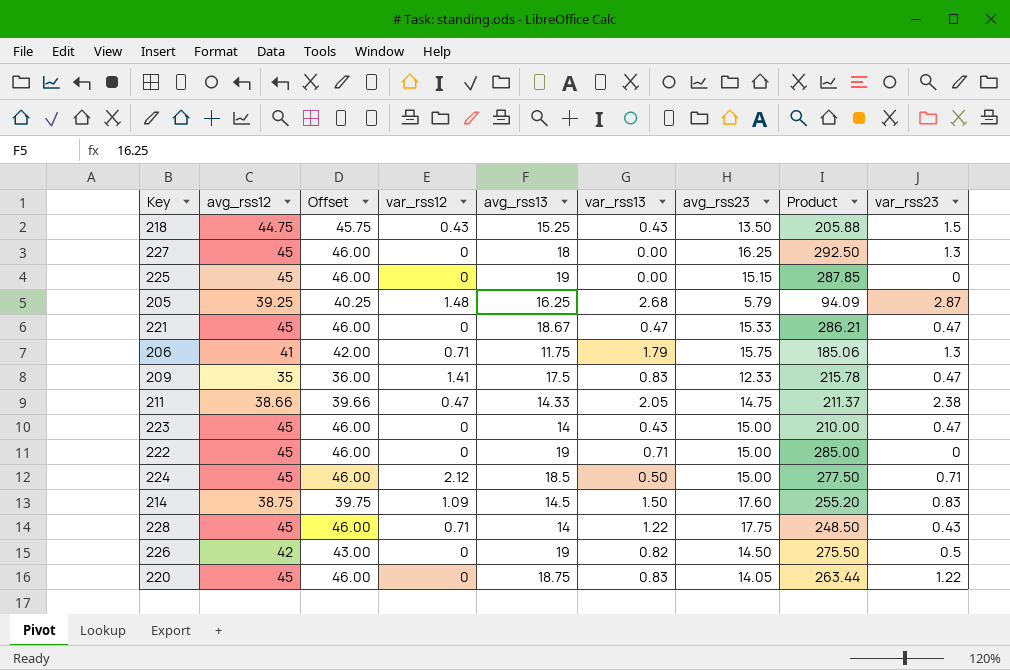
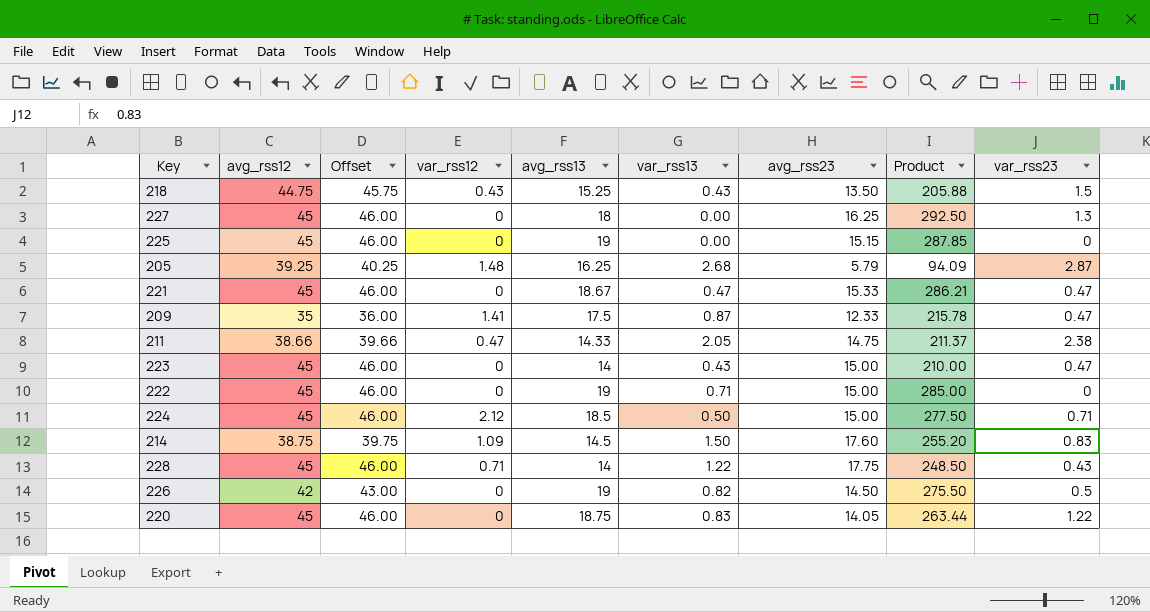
row 206: 41 | 42.00 | 0.71 | 11.75 | 1.79 | 15.75 | 185.06 | 1.3 -> none
209 | var_rss13: 0.83 -> 0.87

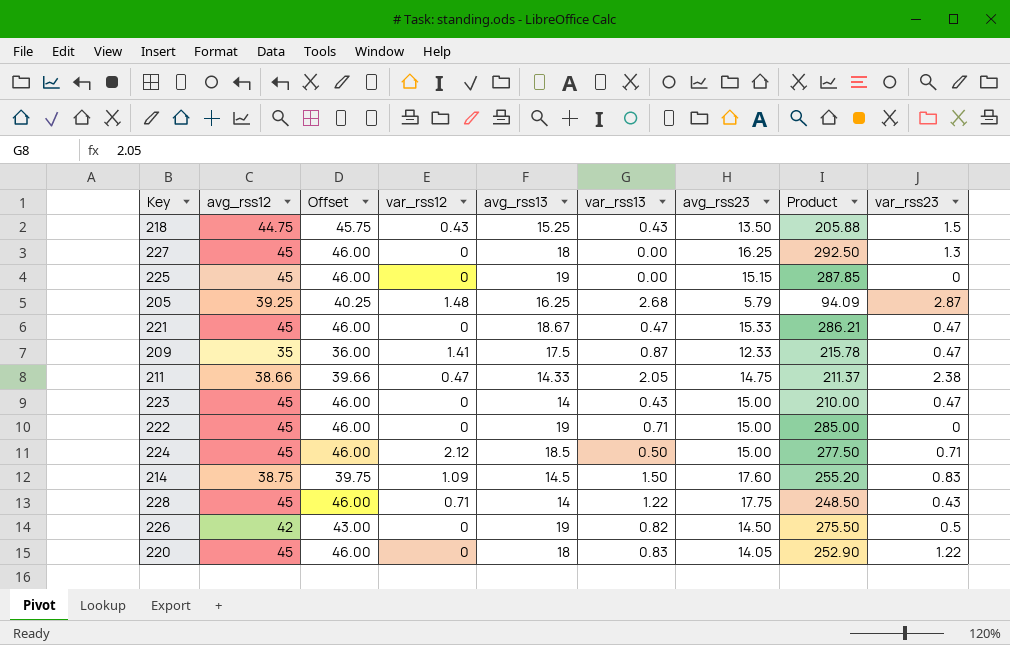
220 | avg_rss13: 18.75 -> 18
220 | Product: 263.44 -> 252.90

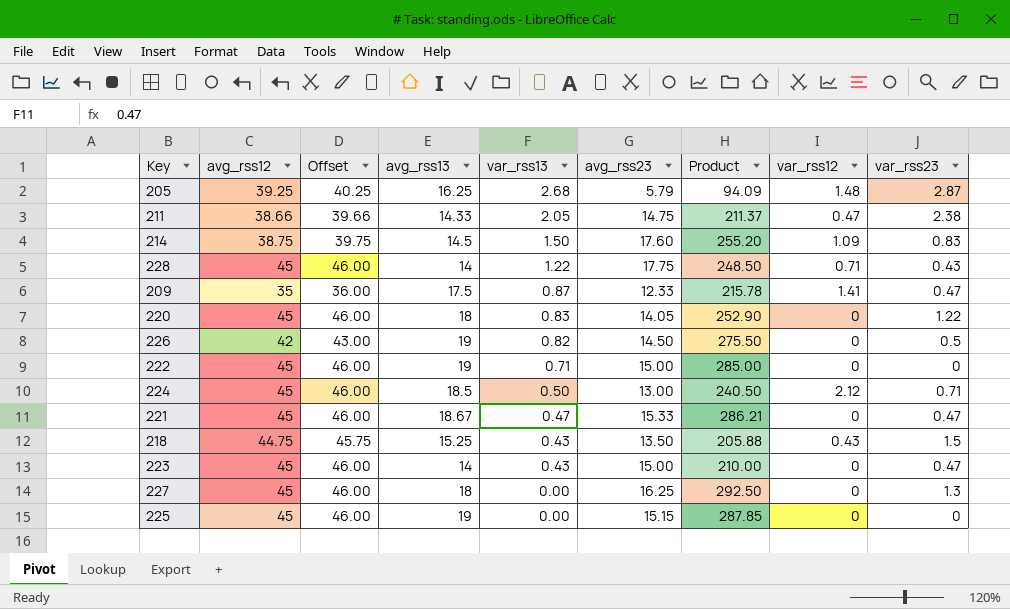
row order: none -> var_rss13 descending
column var_rss12 | position: 4 -> 8
224 | avg_rss23: 15.00 -> 13.00
224 | Product: 277.50 -> 240.50

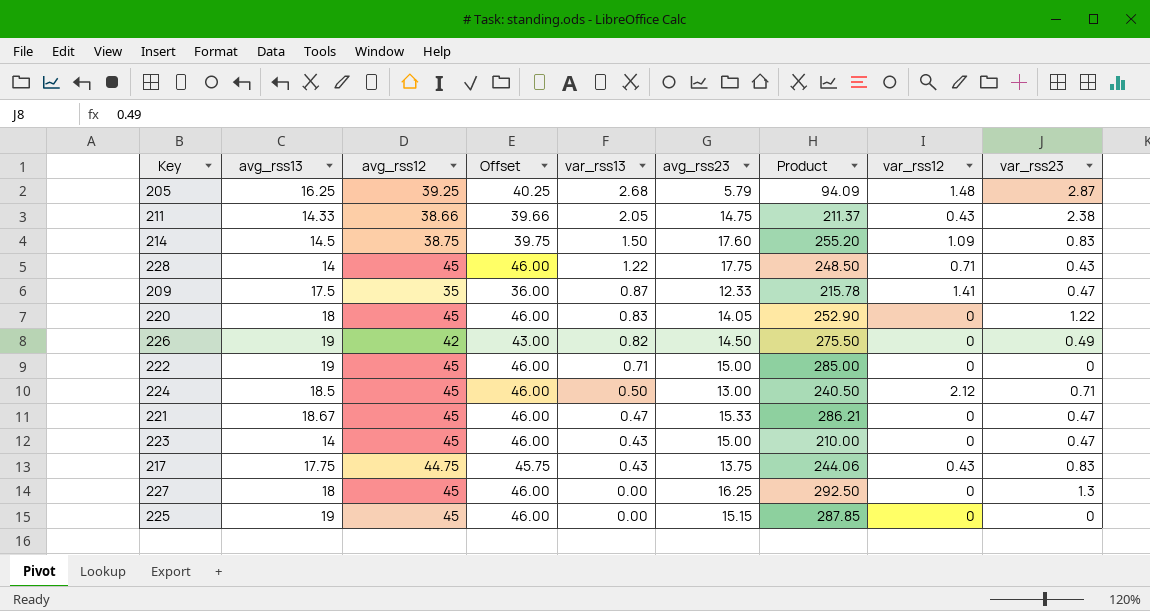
column avg_rss13 | position: 4 -> 2
row 218: 44.75 | 45.75 | 15.25 | 0.43 | 13.50 | 205.88 | 0.43 | 1.5 -> none
211 | var_rss12: 0.47 -> 0.43
226 | var_rss23: 0.5 -> 0.49
row 217: none -> 17.75 | 44.75 | 45.75 | 0.43 | 13.75 | 244.06 | 0.43 | 0.83

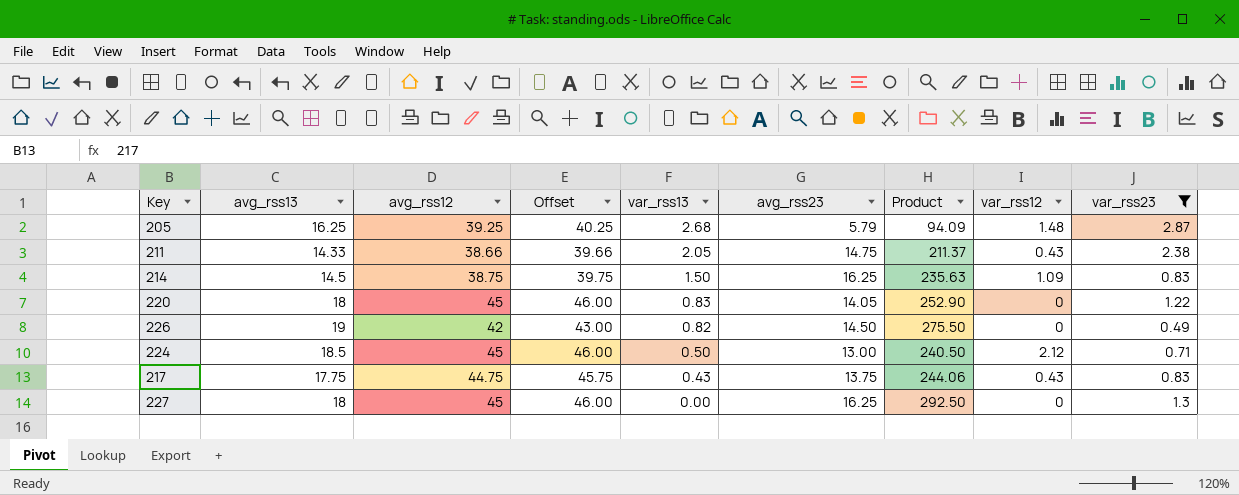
filter: none -> var_rss23 >= 0.49
214 | avg_rss23: 17.60 -> 16.25
214 | Product: 255.20 -> 235.63

